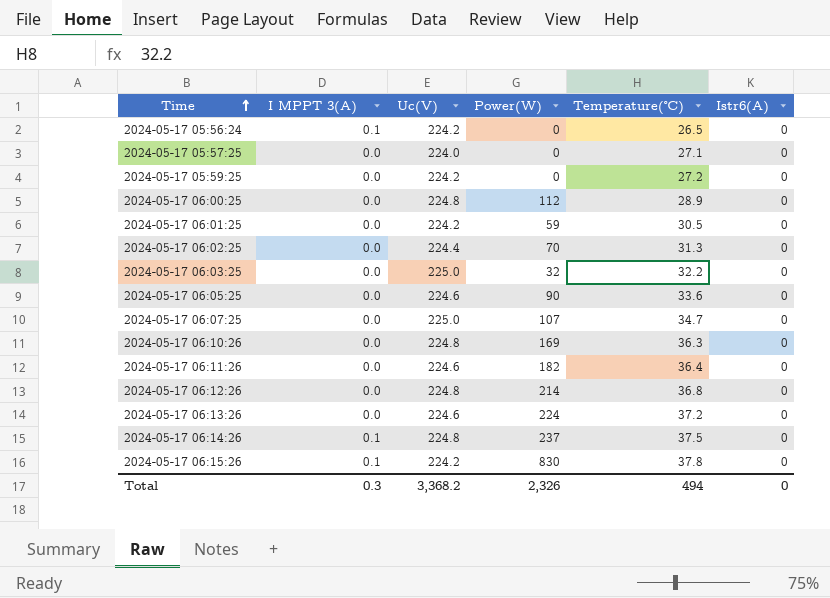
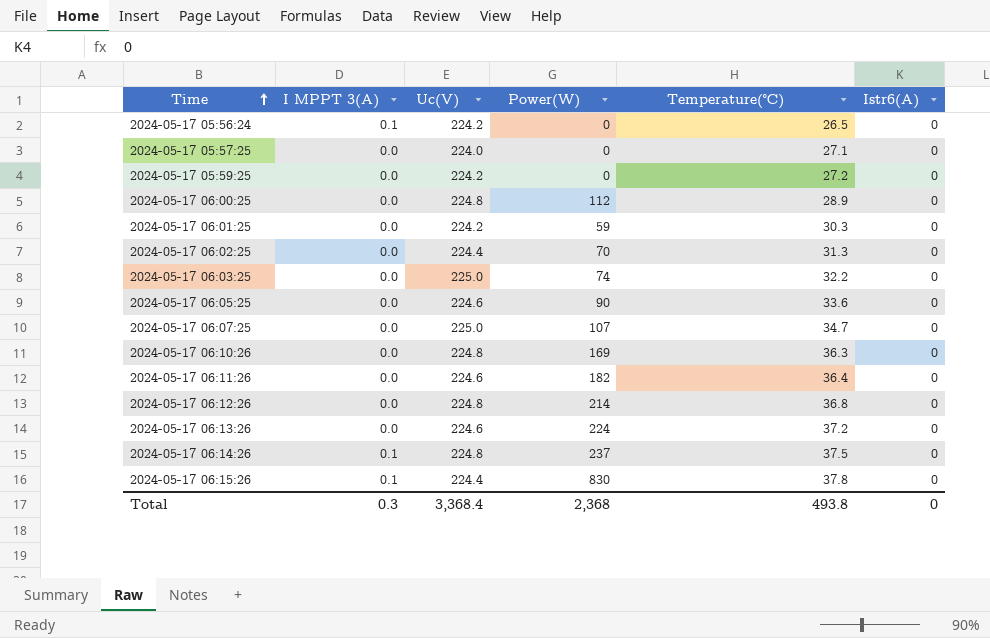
2024-05-17 06:01:25 | Temperature(℃): 30.5 -> 30.3
2024-05-17 06:03:25 | Power(W): 32 -> 74
2024-05-17 06:15:26 | Uc(V): 224.2 -> 224.4
Total | Uc(V): 3,368.2 -> 3,368.4
Total | Power(W): 2,326 -> 2,368
Total | Temperature(℃): 494 -> 493.8

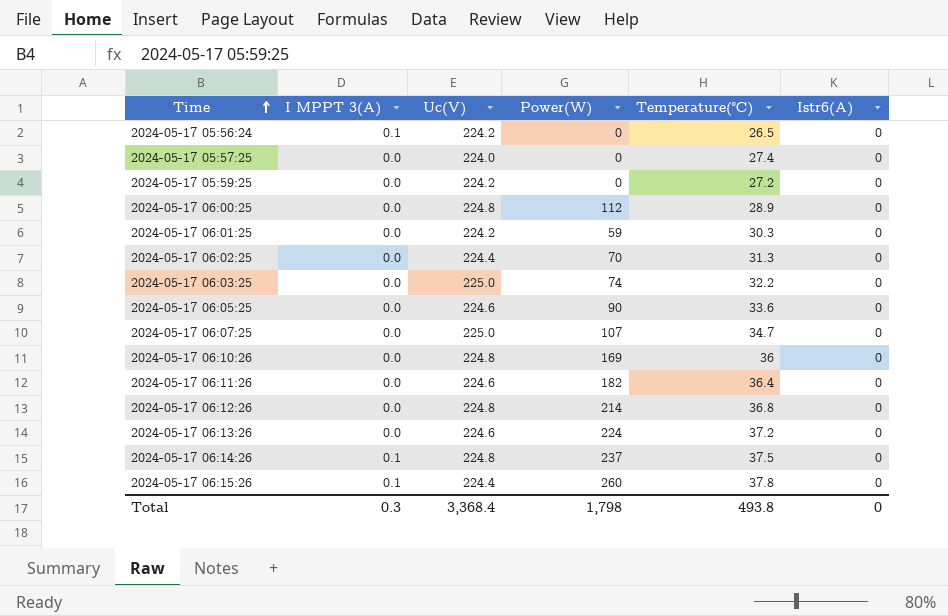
2024-05-17 05:57:25 | Temperature(℃): 27.1 -> 27.4
2024-05-17 06:10:26 | Temperature(℃): 36.3 -> 36
2024-05-17 06:15:26 | Power(W): 830 -> 260
Total | Power(W): 2,368 -> 1,798

